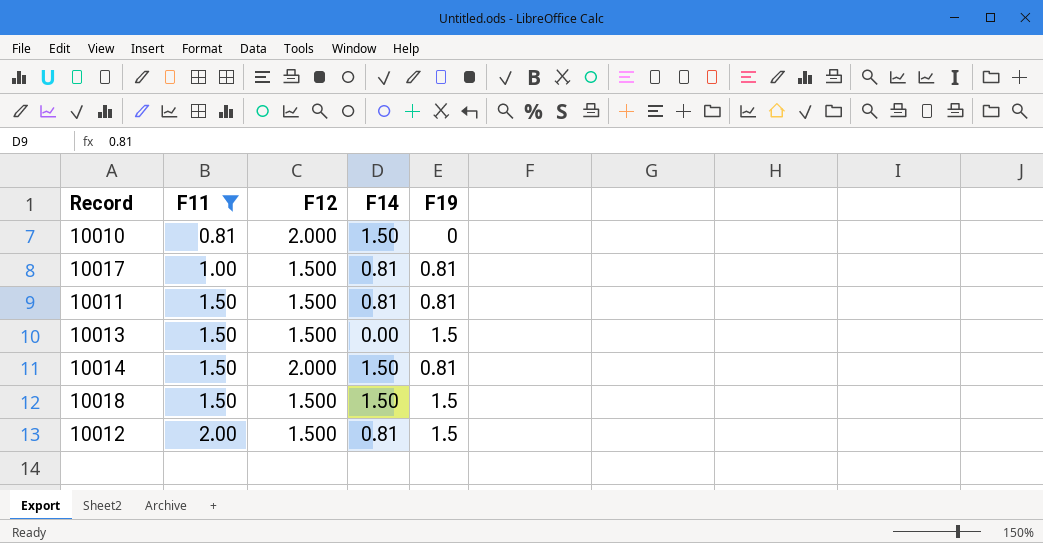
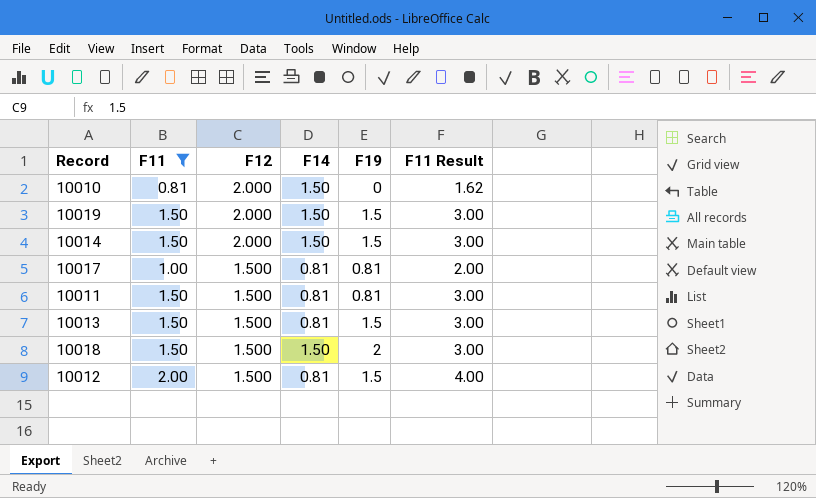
row order: F11 ascending -> F12 descending
column F11 Result | formula: none -> [F11] * 2
row 10019: none -> 1.50 | 2.000 | 1.50 | 1.5 | 3.00
10014 | F19: 0.81 -> 1.5
10013 | F14: 0.00 -> 0.81
10018 | F19: 1.5 -> 2

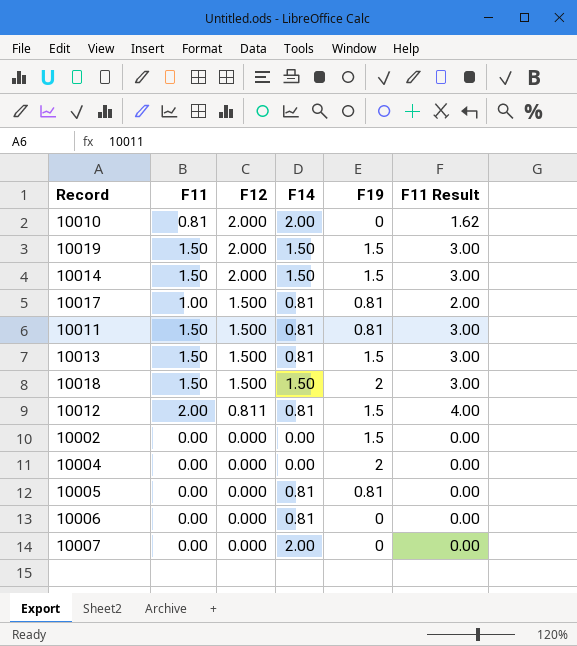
filter: F11 != 0.00 -> none
10010 | F14: 1.50 -> 2.00
10012 | F12: 1.500 -> 0.811

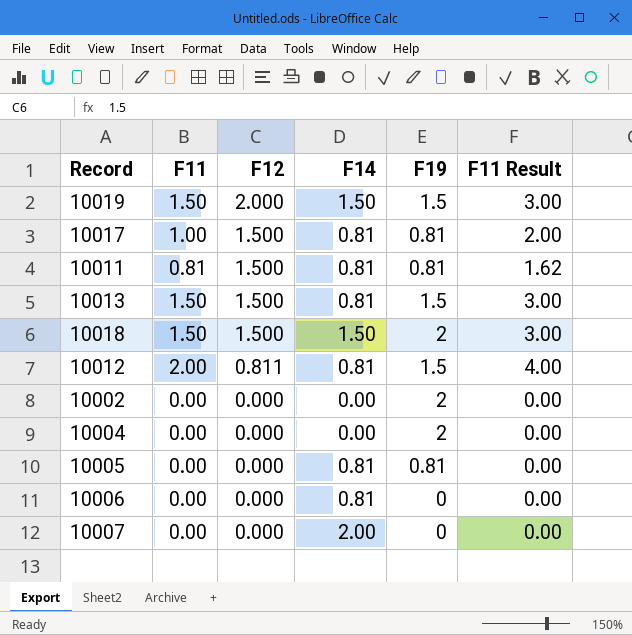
row 10010: 0.81 | 2.000 | 2.00 | 0 | 1.62 -> none
row 10014: 1.50 | 2.000 | 1.50 | 1.5 | 3.00 -> none
10011 | F11: 1.50 -> 0.81
10011 | F11 Result: 3.00 -> 1.62
10002 | F19: 1.5 -> 2

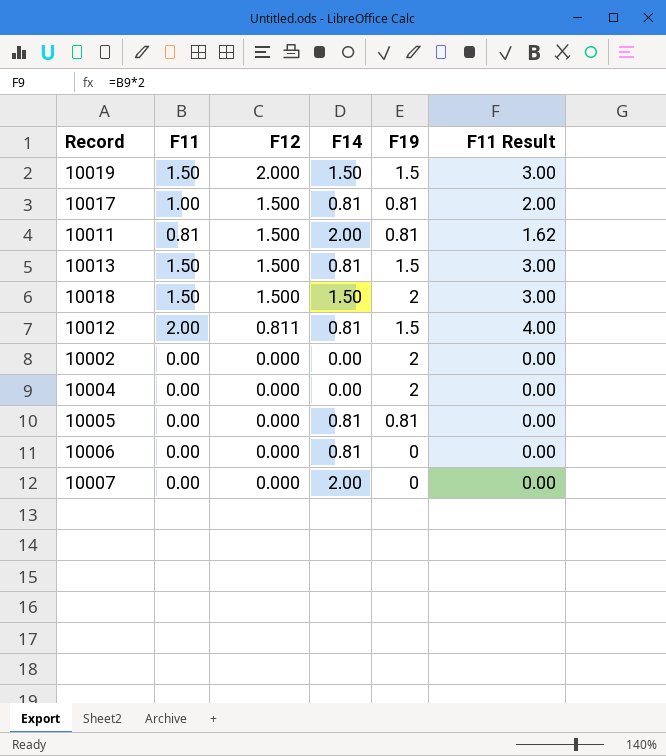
10011 | F14: 0.81 -> 2.00

